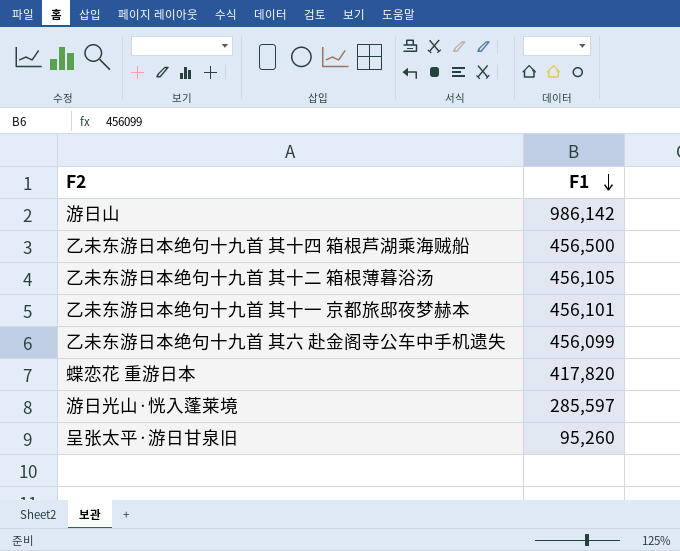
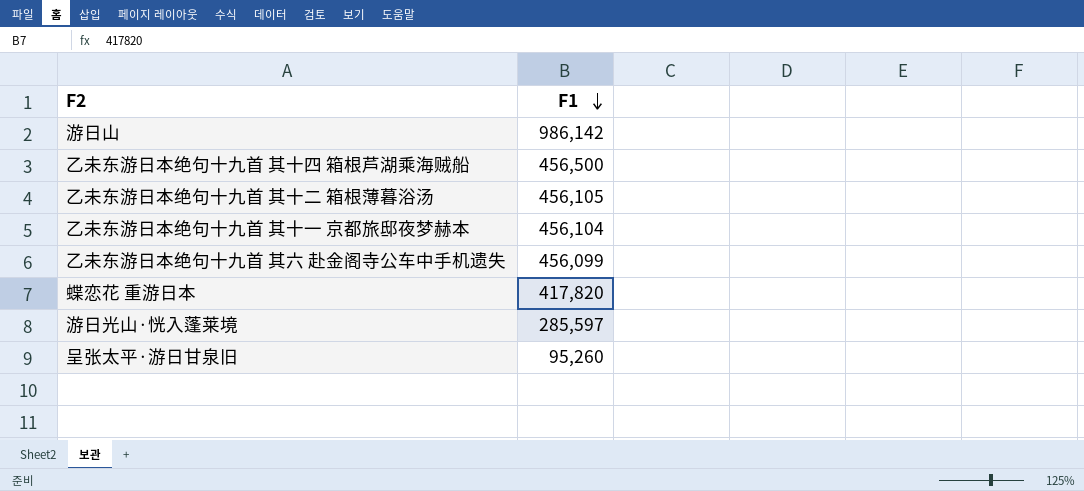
乙未东游日本绝句十九首 其十一 京都旅邸夜梦赫本 | F1: 456,101 -> 456,104

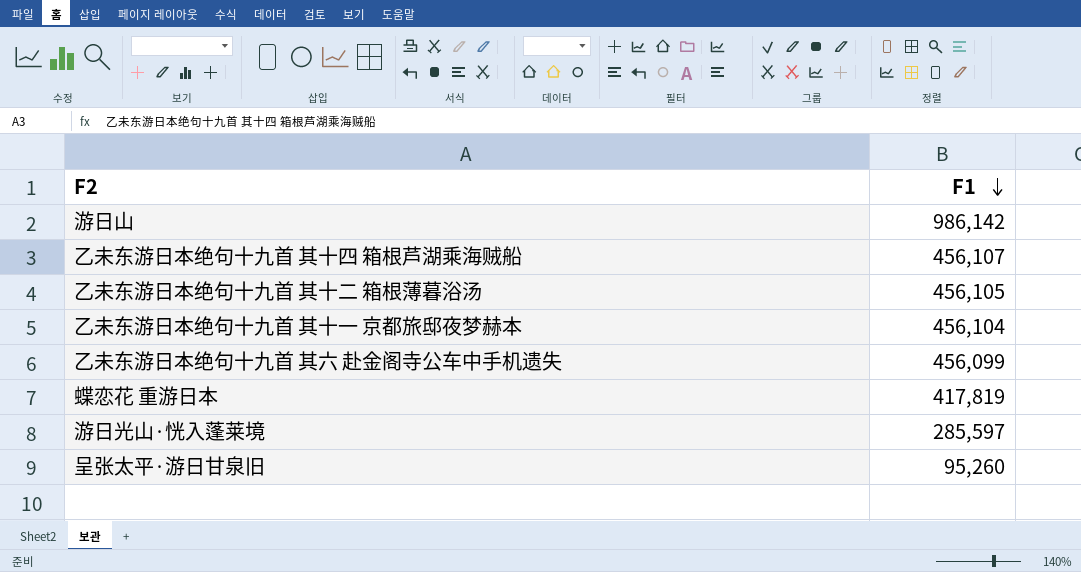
乙未东游日本绝句十九首 其十四 箱根芦湖乘海贼船 | F1: 456,500 -> 456,107
蝶恋花 重游日本 | F1: 417,820 -> 417,819

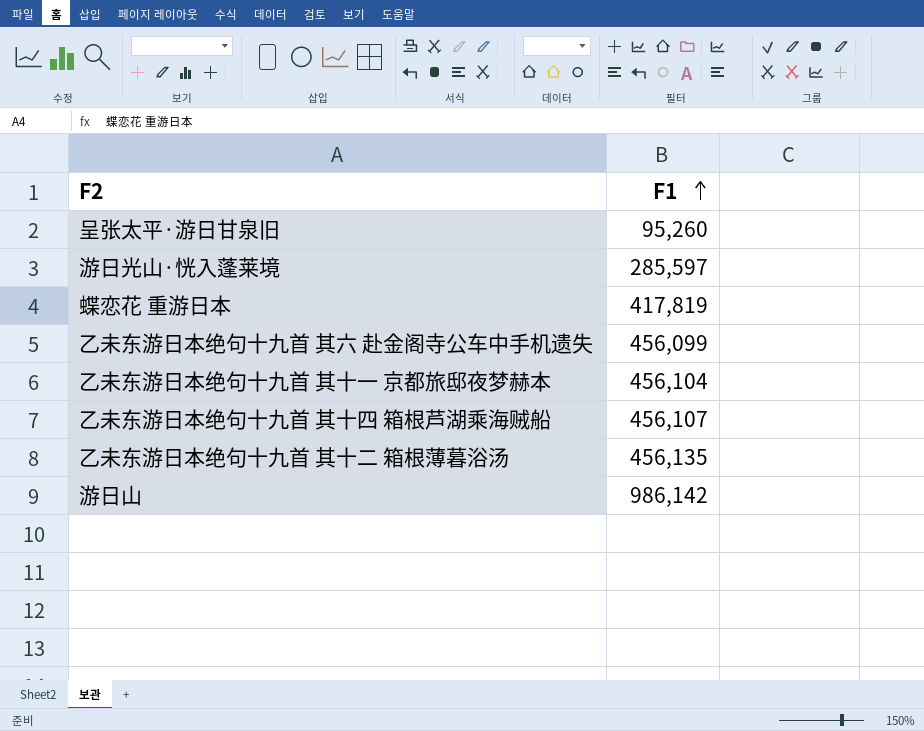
row order: F1 descending -> F1 ascending
乙未东游日本绝句十九首 其十二 箱根薄暮浴汤 | F1: 456,105 -> 456,135

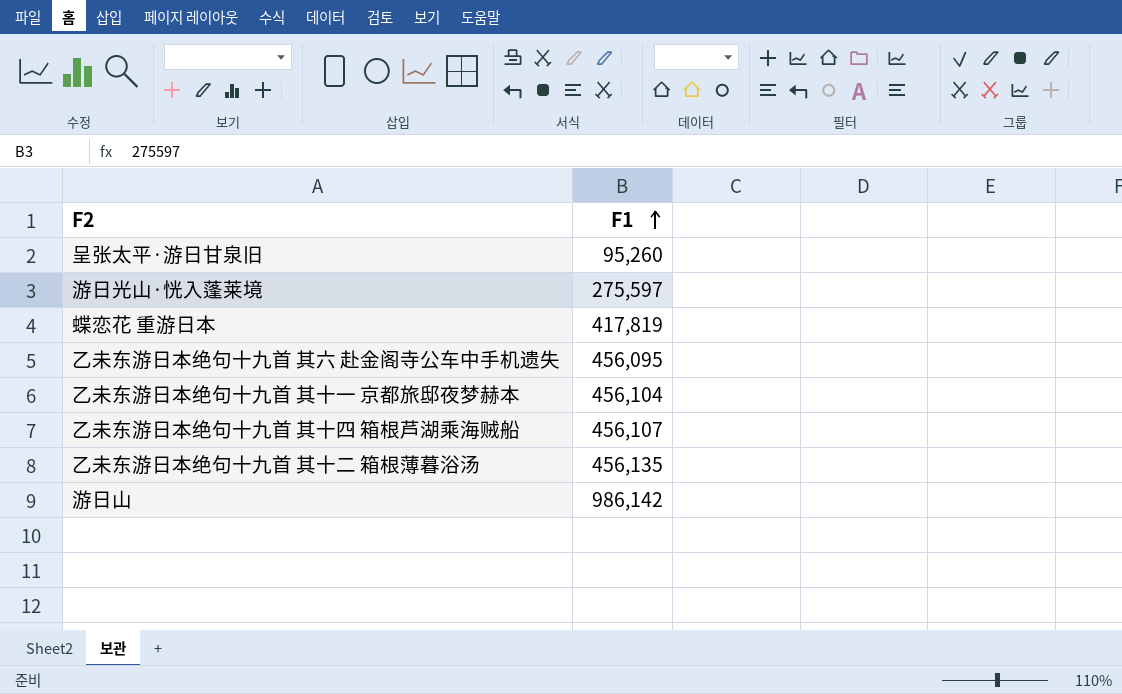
游日光山·恍入蓬莱境 | F1: 285,597 -> 275,597
乙未东游日本绝句十九首 其六 赴金阁寺公车中手机遗失 | F1: 456,099 -> 456,095

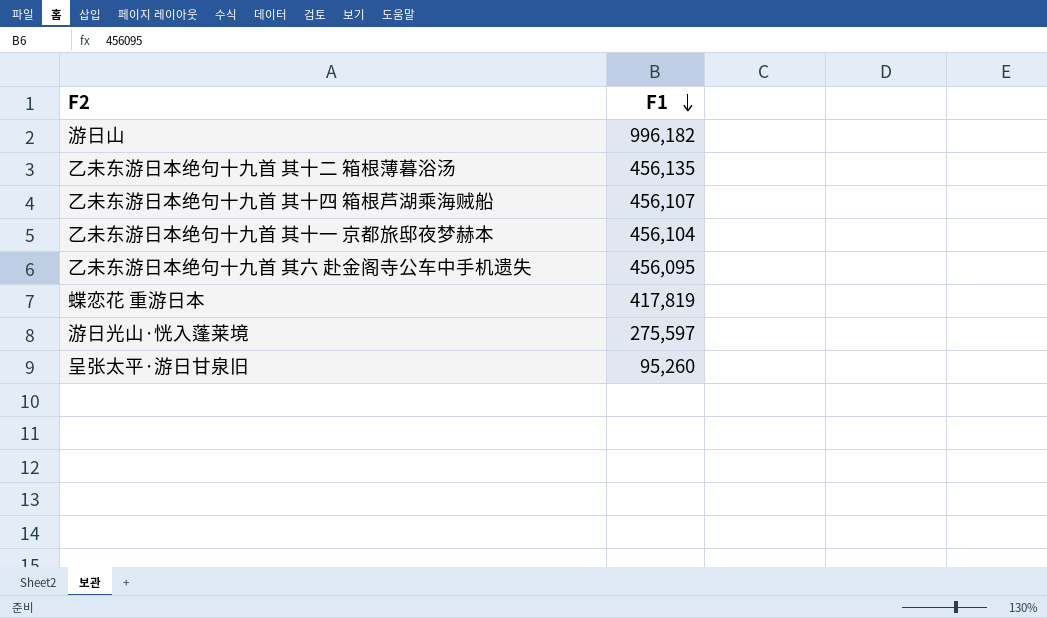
row order: F1 ascending -> F1 descending
游日山 | F1: 986,142 -> 996,182

